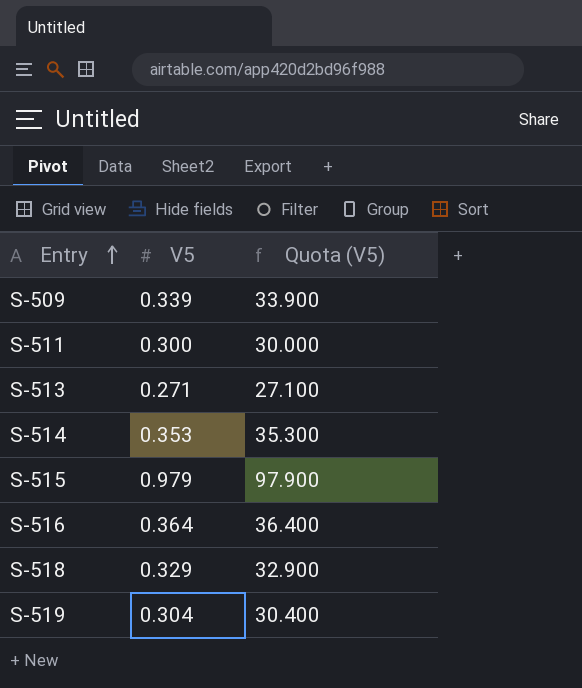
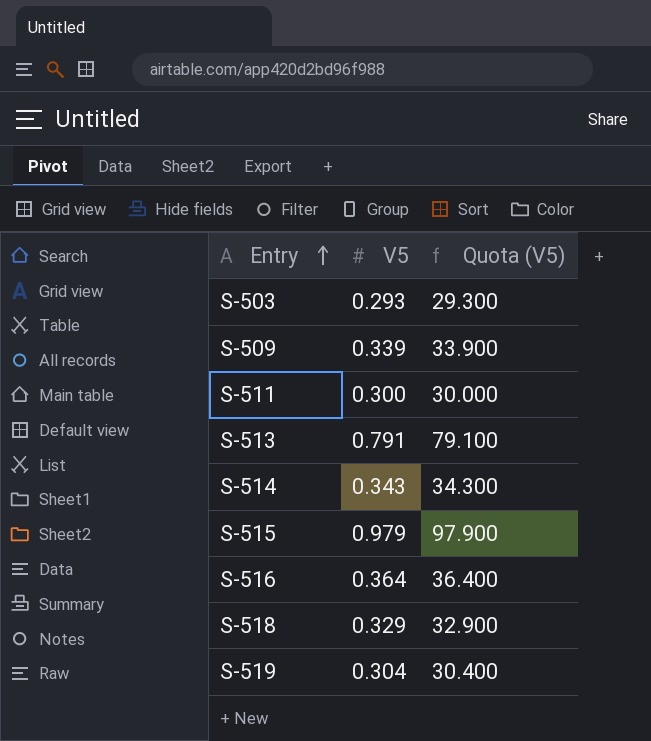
row S-503: none -> 0.293 | 29.300
S-513 | V5: 0.271 -> 0.791
S-513 | Quota (V5): 27.100 -> 79.100
S-514 | V5: 0.353 -> 0.343
S-514 | Quota (V5): 35.300 -> 34.300

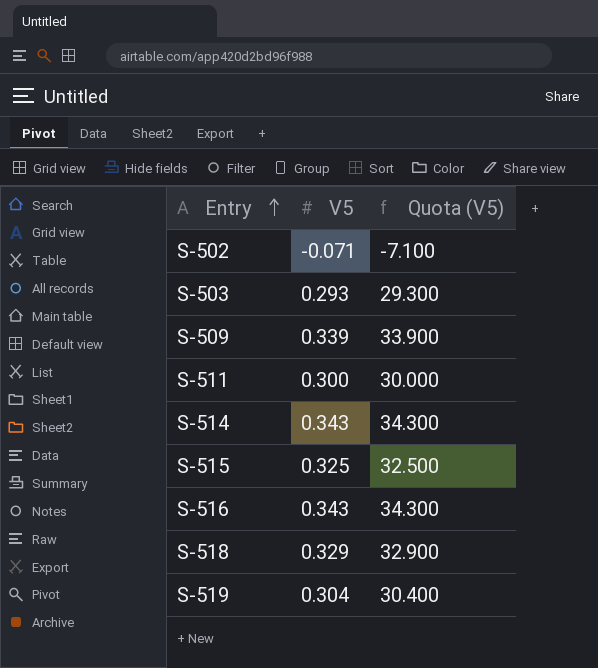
row S-513: 0.791 | 79.100 -> none
row S-502: none -> -0.071 | -7.100
S-515 | V5: 0.979 -> 0.325
S-515 | Quota (V5): 97.900 -> 32.500
S-516 | V5: 0.364 -> 0.343
S-516 | Quota (V5): 36.400 -> 34.300

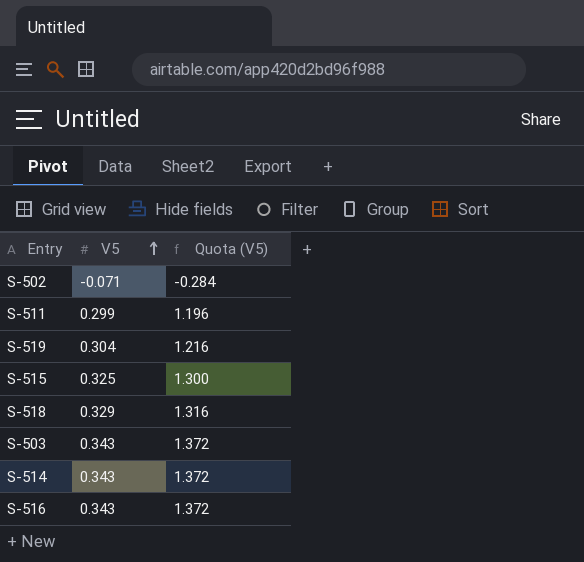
row order: Entry ascending -> V5 ascending
column Quota (V5) | formula: [V5] * 100 -> [V5] * 4
row S-509: 0.339 | 33.900 -> none
S-511 | V5: 0.300 -> 0.299
S-503 | V5: 0.293 -> 0.343

